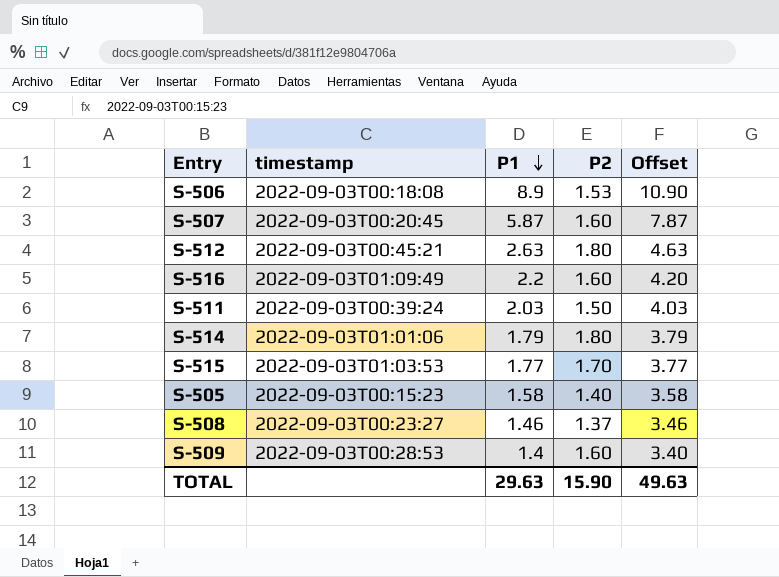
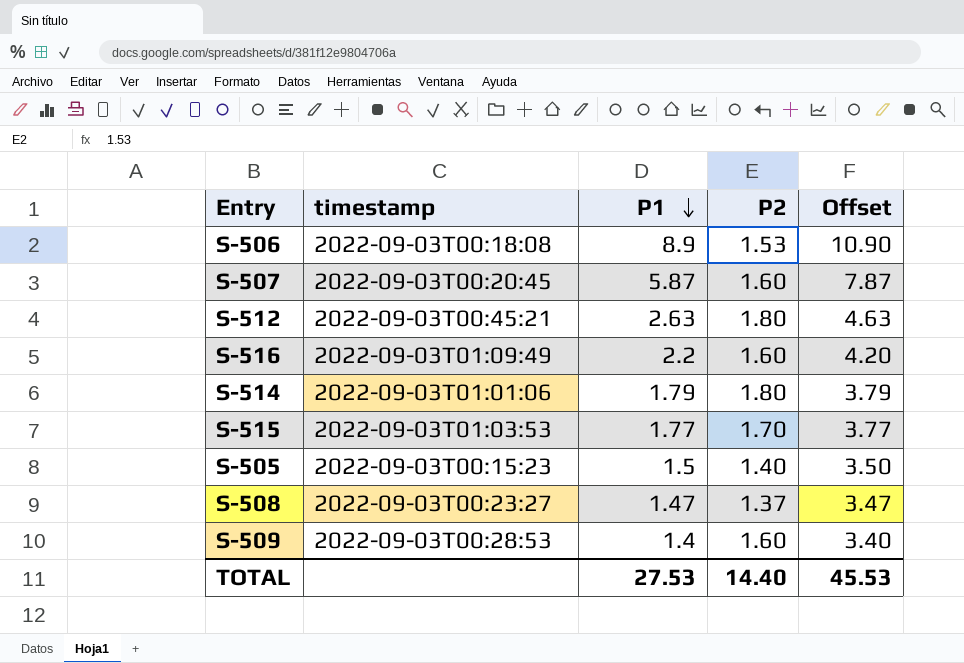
row S-511: 2022-09-03T00:39:24 | 2.03 | 1.50 | 4.03 -> none
S-505 | P1: 1.58 -> 1.5
S-505 | Offset: 3.58 -> 3.50
S-508 | P1: 1.46 -> 1.47
S-508 | Offset: 3.46 -> 3.47
TOTAL | P1: 29.63 -> 27.53
TOTAL | P2: 15.90 -> 14.40
TOTAL | Offset: 49.63 -> 45.53

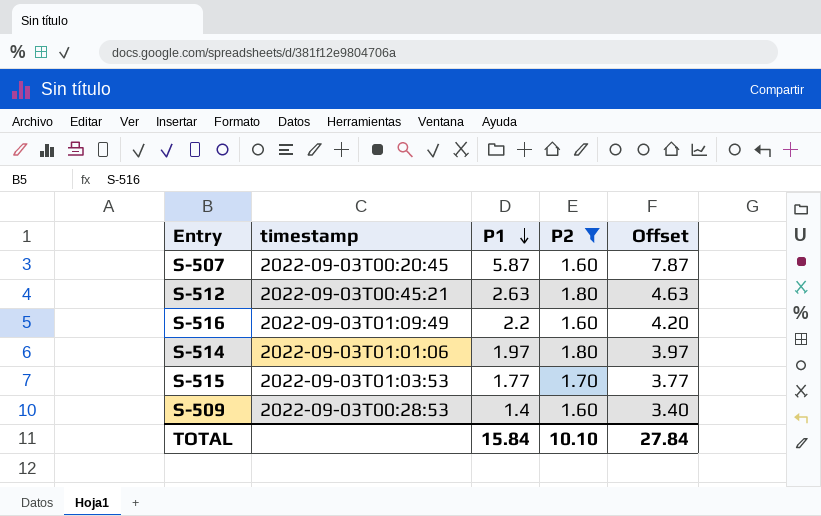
filter: none -> P2 >= 1.60
S-514 | P1: 1.79 -> 1.97
S-514 | Offset: 3.79 -> 3.97
TOTAL | P1: 27.53 -> 15.84
TOTAL | P2: 14.40 -> 10.10
TOTAL | Offset: 45.53 -> 27.84

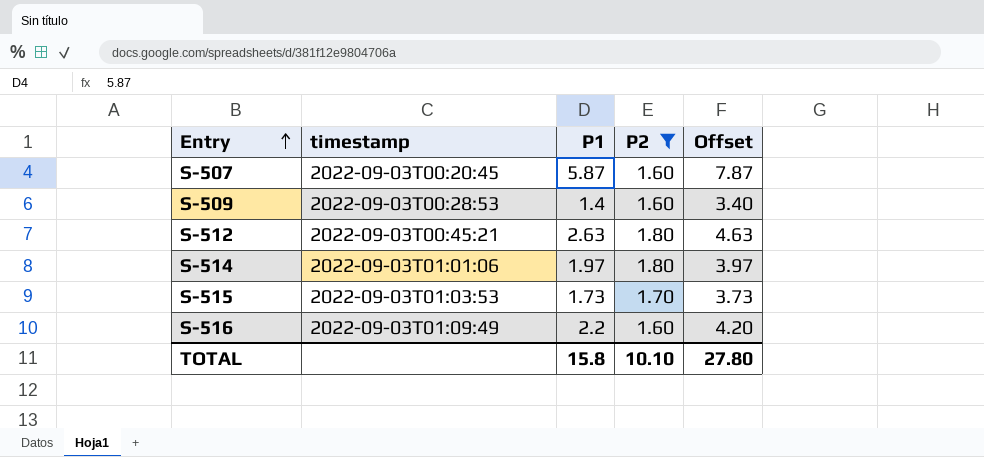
row order: P1 descending -> Entry ascending
S-515 | P1: 1.77 -> 1.73
S-515 | Offset: 3.77 -> 3.73
TOTAL | P1: 15.84 -> 15.8
TOTAL | Offset: 27.84 -> 27.80

